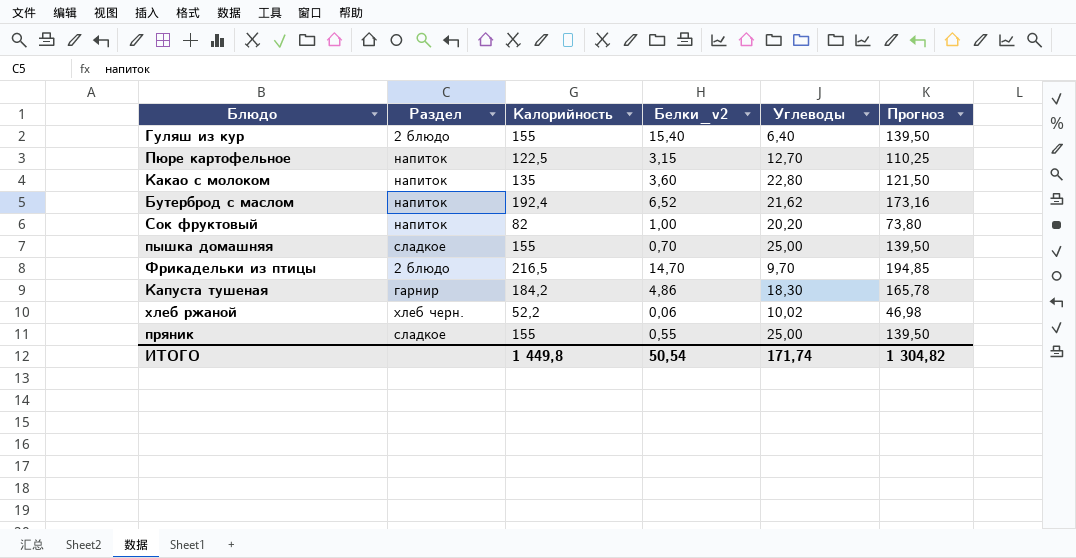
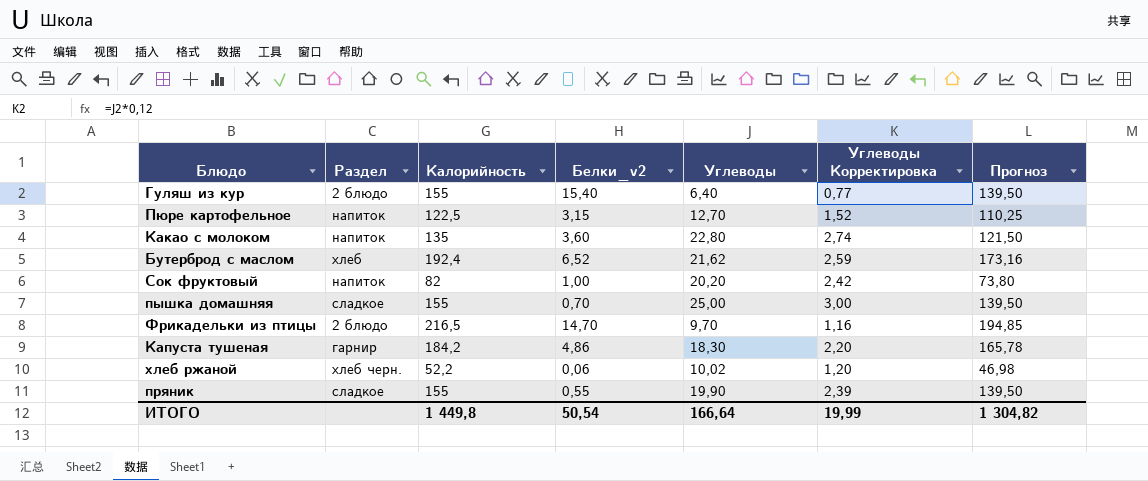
column Углеводы Корректировка | formula: none -> [Углеводы] * 0,12
Бутерброд с маслом | Раздел: напиток -> хлеб
пряник | Углеводы: 25,00 -> 19,90
ИТОГО | Углеводы: 171,74 -> 166,64

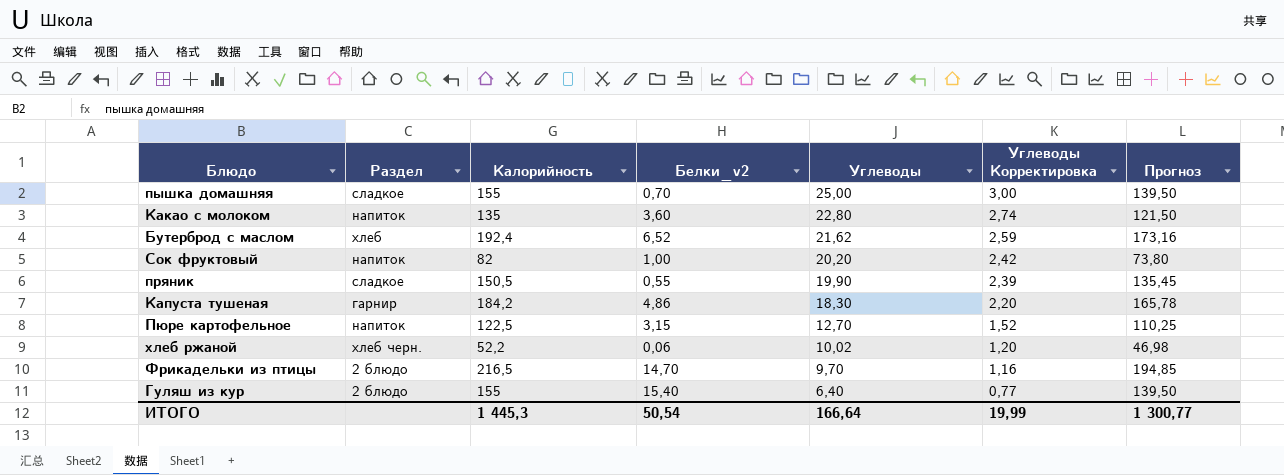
row order: none -> Углеводы descending
пряник | Калорийность: 155 -> 150,5
пряник | Прогноз: 139,50 -> 135,45
ИТОГО | Калорийность: 1 449,8 -> 1 445,3
ИТОГО | Прогноз: 1 304,82 -> 1 300,77

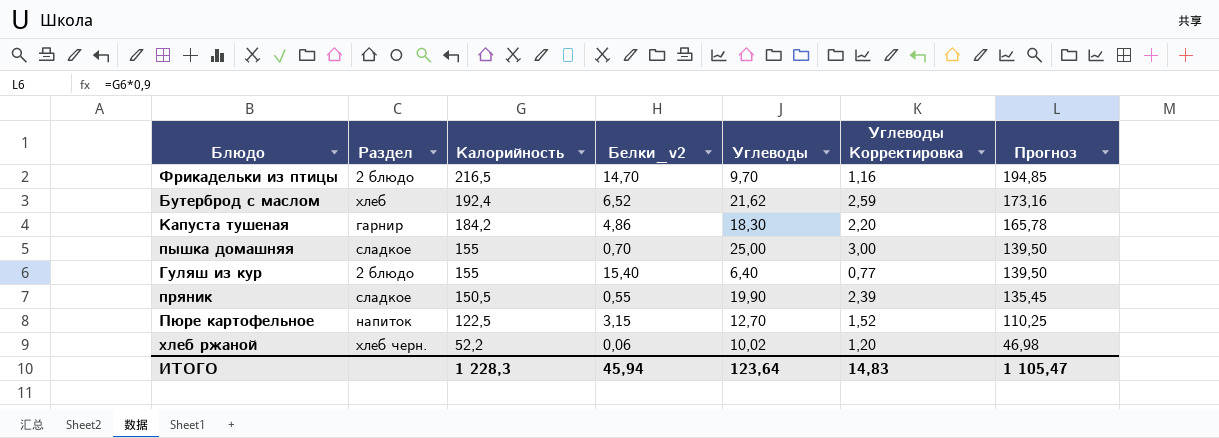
row order: Углеводы descending -> Калорийность descending
row Какао с молоком: напиток | 135 | 3,60 | 22,80 | 2,74 | 121,50 -> none
row Сок фруктовый: напиток | 82 | 1,00 | 20,20 | 2,42 | 73,80 -> none
ИТОГО | Калорийность: 1 445,3 -> 1 228,3
ИТОГО | Белки_v2: 50,54 -> 45,94
ИТОГО | Углеводы: 166,64 -> 123,64
ИТОГО | Углеводы Корректировка: 19,99 -> 14,83
ИТОГО | Прогноз: 1 300,77 -> 1 105,47

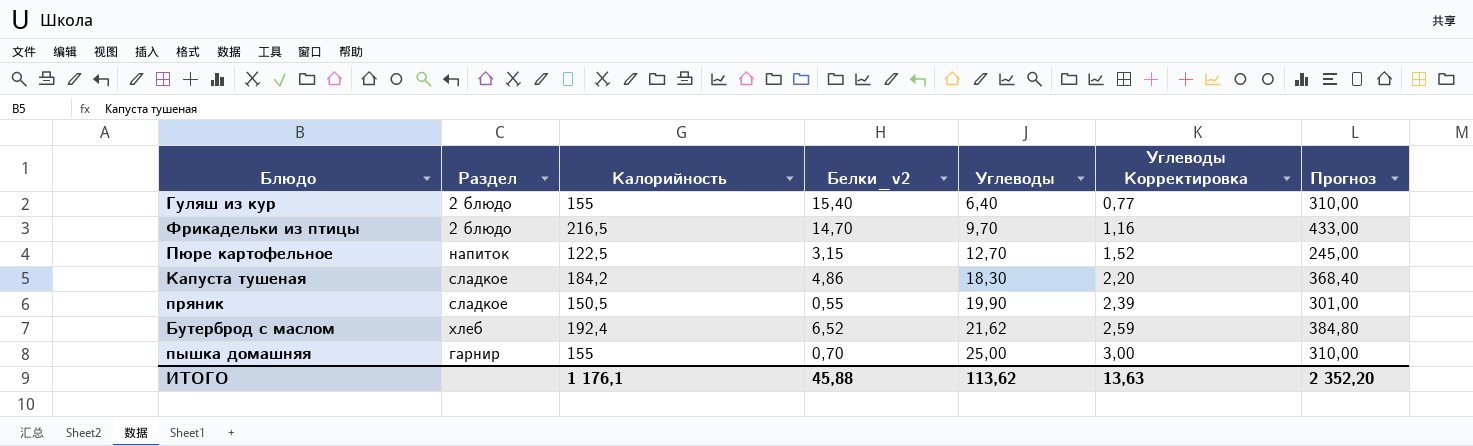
row order: Калорийность descending -> Углеводы ascending
column Прогноз | formula: [Калорийность] * 0,9 -> [Калорийность] * 2
row хлеб ржаной: хлеб черн. | 52,2 | 0,06 | 10,02 | 1,20 | 46,98 -> none
Капуста тушеная | Раздел: гарнир -> сладкое
пышка домашняя | Раздел: сладкое -> гарнир
ИТОГО | Калорийность: 1 228,3 -> 1 176,1
ИТОГО | Белки_v2: 45,94 -> 45,88
ИТОГО | Углеводы: 123,64 -> 113,62
ИТОГО | Углеводы Корректировка: 14,83 -> 13,63
ИТОГО | Прогноз: 1 105,47 -> 2 352,20

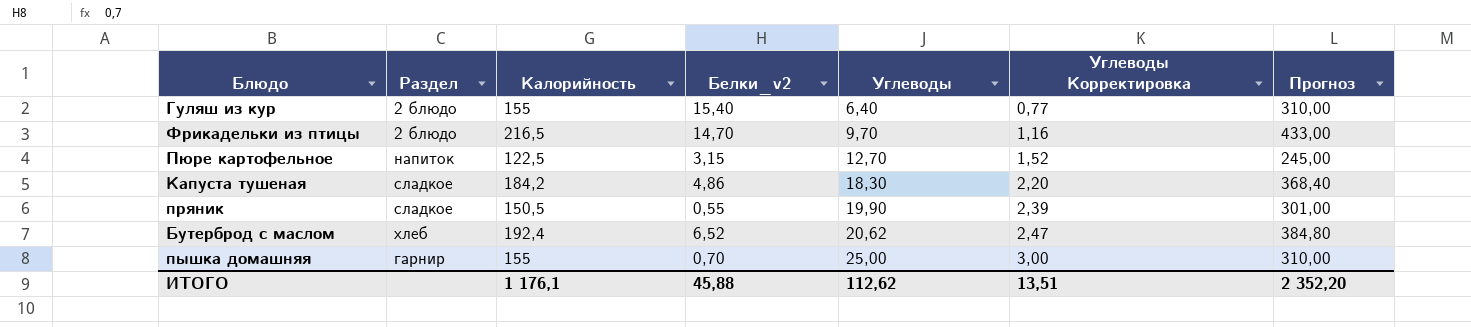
Бутерброд с маслом | Углеводы: 21,62 -> 20,62
Бутерброд с маслом | Углеводы Корректировка: 2,59 -> 2,47
ИТОГО | Углеводы: 113,62 -> 112,62
ИТОГО | Углеводы Корректировка: 13,63 -> 13,51

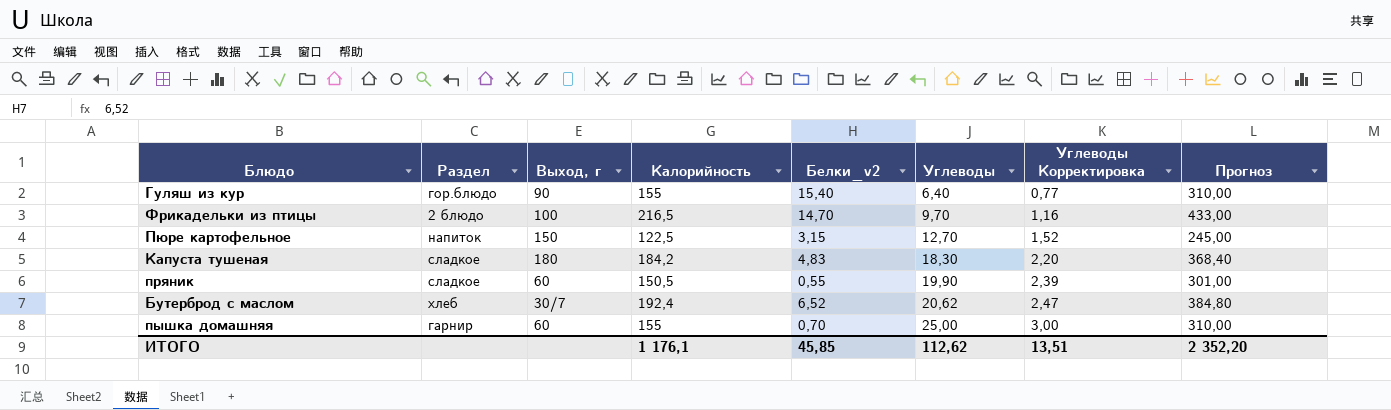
column Выход, г | position: none -> 3
Гуляш из кур | Раздел: 2 блюдо -> гор.блюдо
Капуста тушеная | Белки_v2: 4,86 -> 4,83
ИТОГО | Белки_v2: 45,88 -> 45,85

